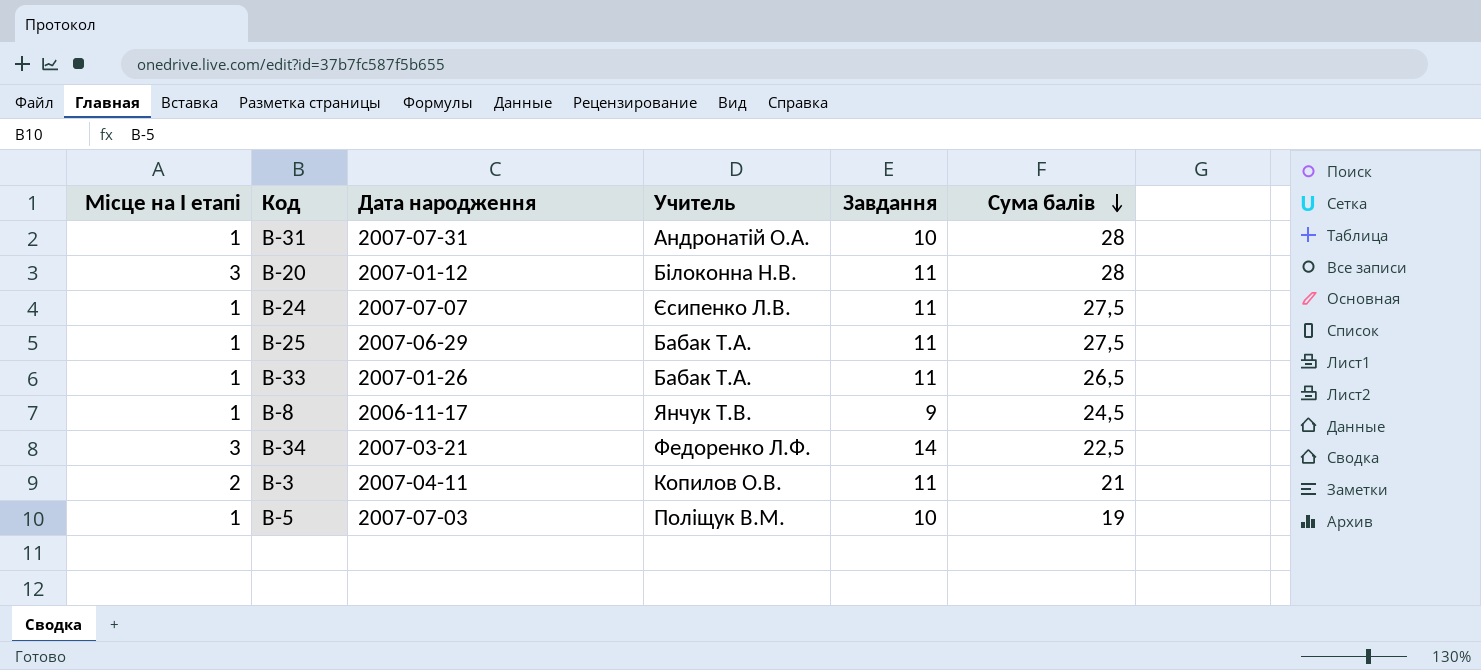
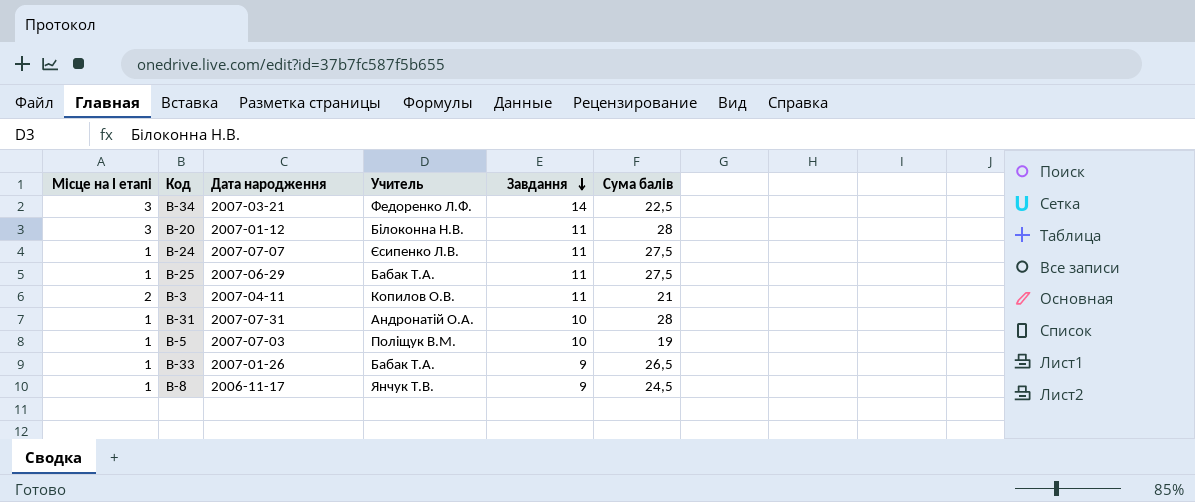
row order: Сума балів descending -> Завдання descending
В-33 | Завдання: 11 -> 9

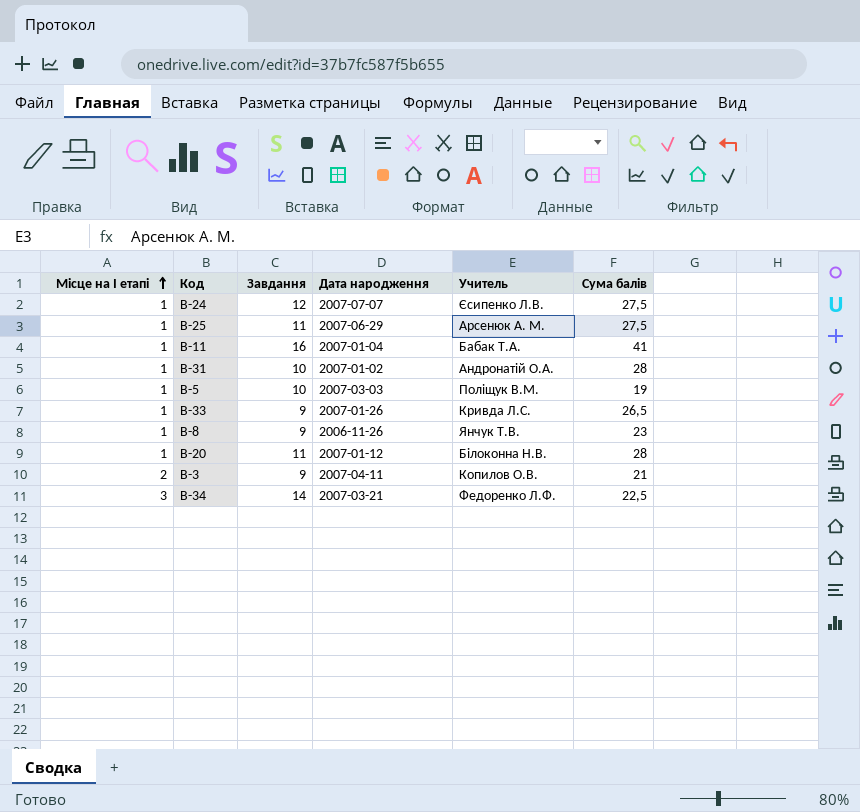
row order: Завдання descending -> Місце на І етапі ascending
column Завдання | position: 5 -> 3
В-24 | Завдання: 11 -> 12
В-25 | Учитель: Бабак Т.А. -> Арсенюк А. М.
row В-11: none -> 1 | 16 | 2007-01-04 | Бабак Т.А. | 41
В-31 | Дата народження: 2007-07-31 -> 2007-01-02
В-5 | Дата народження: 2007-07-03 -> 2007-03-03
В-33 | Учитель: Бабак Т.А. -> Кривда Л.С.
В-8 | Дата народження: 2006-11-17 -> 2006-11-26
В-8 | Сума балів: 24,5 -> 23
В-20 | Місце на І етапі: 3 -> 1
В-3 | Завдання: 11 -> 9

